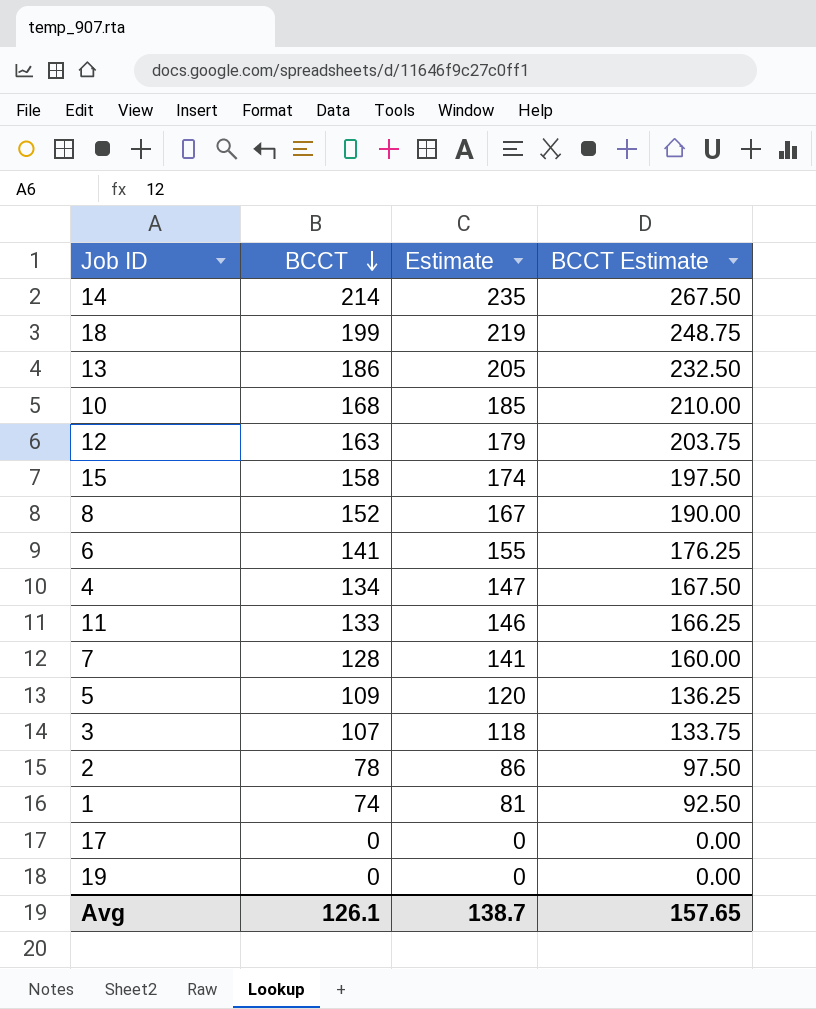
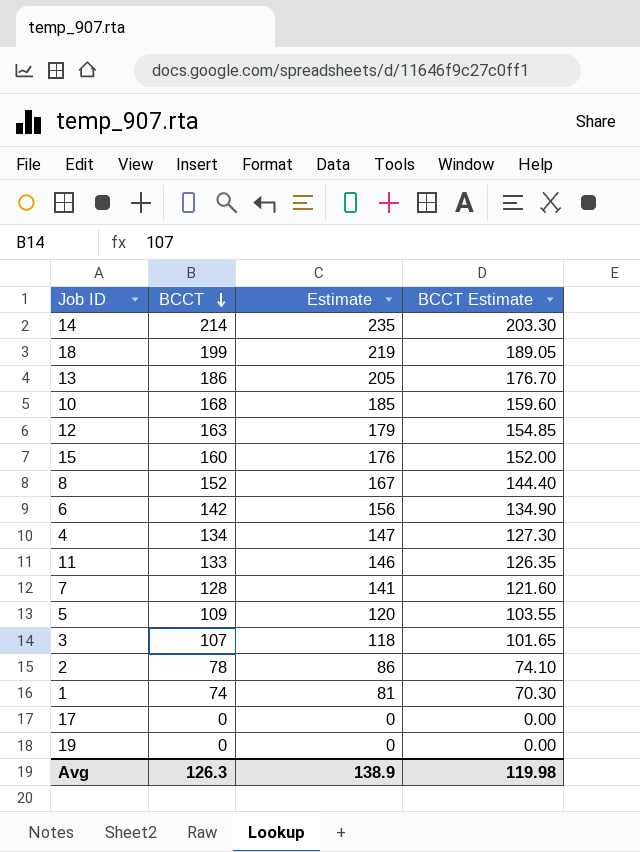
column BCCT Estimate | formula: [BCCT] * 1.25 -> [BCCT] * 0.95
15 | BCCT: 158 -> 160
15 | Estimate: 174 -> 176
6 | BCCT: 141 -> 142
6 | Estimate: 155 -> 156
Avg | BCCT: 126.1 -> 126.3
Avg | Estimate: 138.7 -> 138.9
Avg | BCCT Estimate: 157.65 -> 119.98

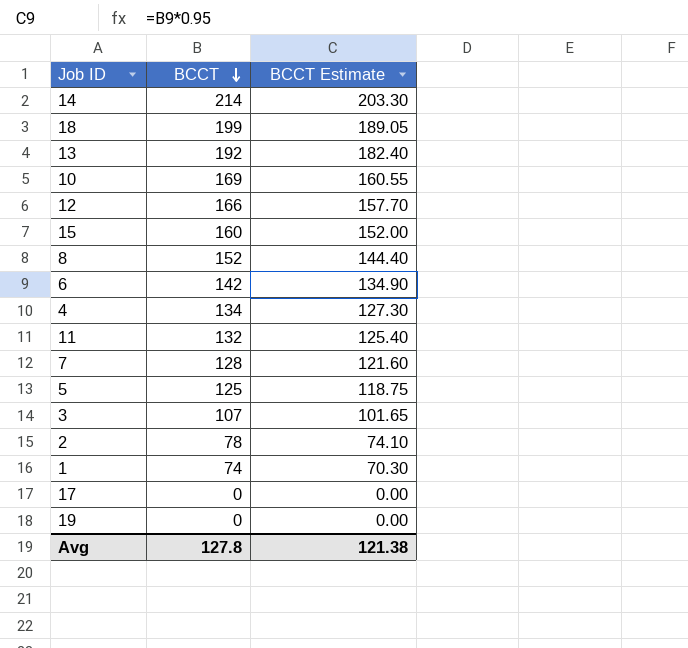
column Estimate | formula: [BCCT] * 1.1 -> none
13 | BCCT: 186 -> 192
13 | BCCT Estimate: 176.70 -> 182.40
10 | BCCT: 168 -> 169
10 | BCCT Estimate: 159.60 -> 160.55
12 | BCCT: 163 -> 166
12 | BCCT Estimate: 154.85 -> 157.70
11 | BCCT: 133 -> 132
11 | BCCT Estimate: 126.35 -> 125.40
5 | BCCT: 109 -> 125
5 | BCCT Estimate: 103.55 -> 118.75
Avg | BCCT: 126.3 -> 127.8
Avg | BCCT Estimate: 119.98 -> 121.38

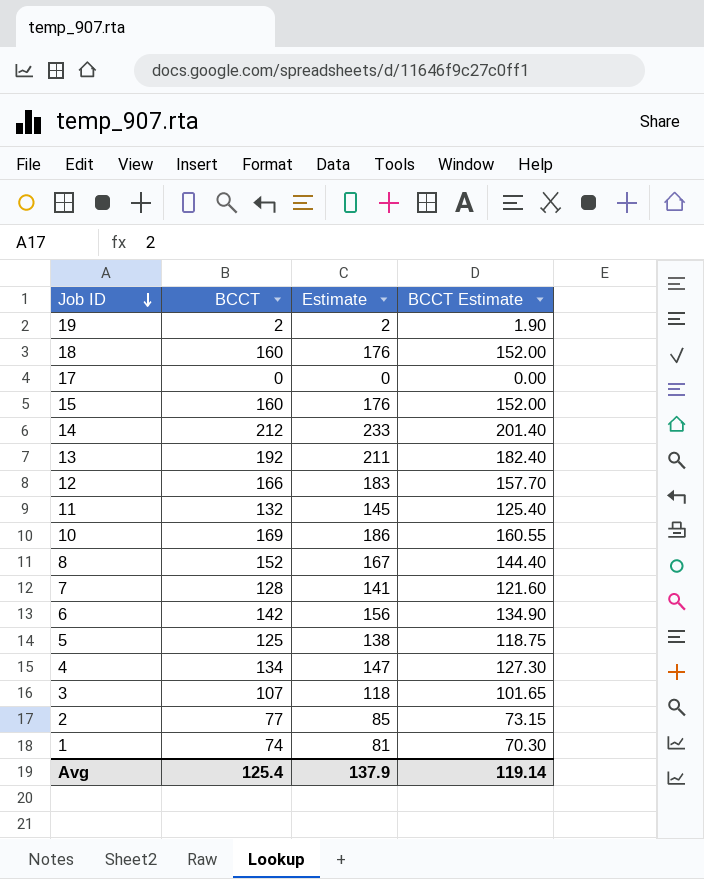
row order: BCCT descending -> Job ID descending
column Estimate | formula: none -> [BCCT] * 1.1
19 | BCCT: 0 -> 2
19 | BCCT Estimate: 0.00 -> 1.90
18 | BCCT: 199 -> 160
18 | BCCT Estimate: 189.05 -> 152.00
14 | BCCT: 214 -> 212
14 | BCCT Estimate: 203.30 -> 201.40
2 | BCCT: 78 -> 77
2 | BCCT Estimate: 74.10 -> 73.15
Avg | BCCT: 127.8 -> 125.4
Avg | BCCT Estimate: 121.38 -> 119.14

